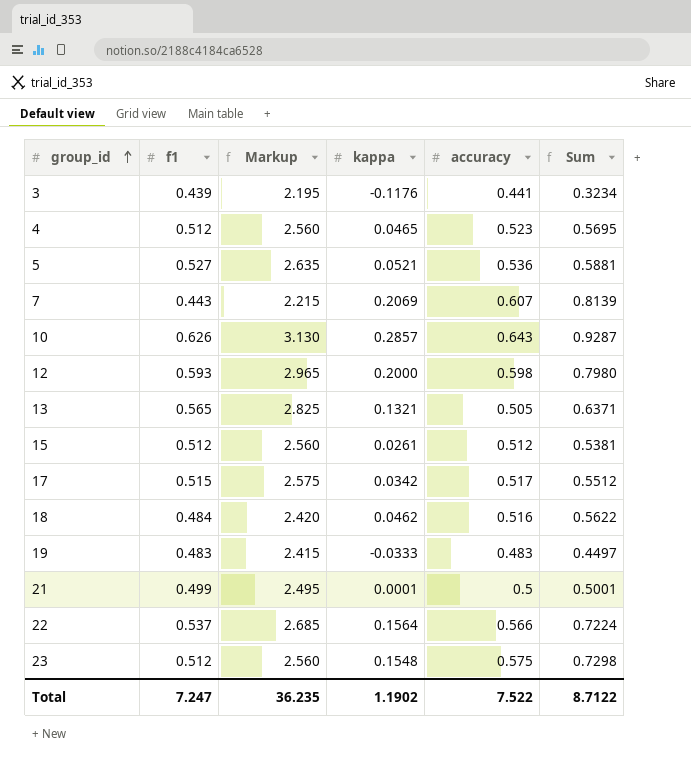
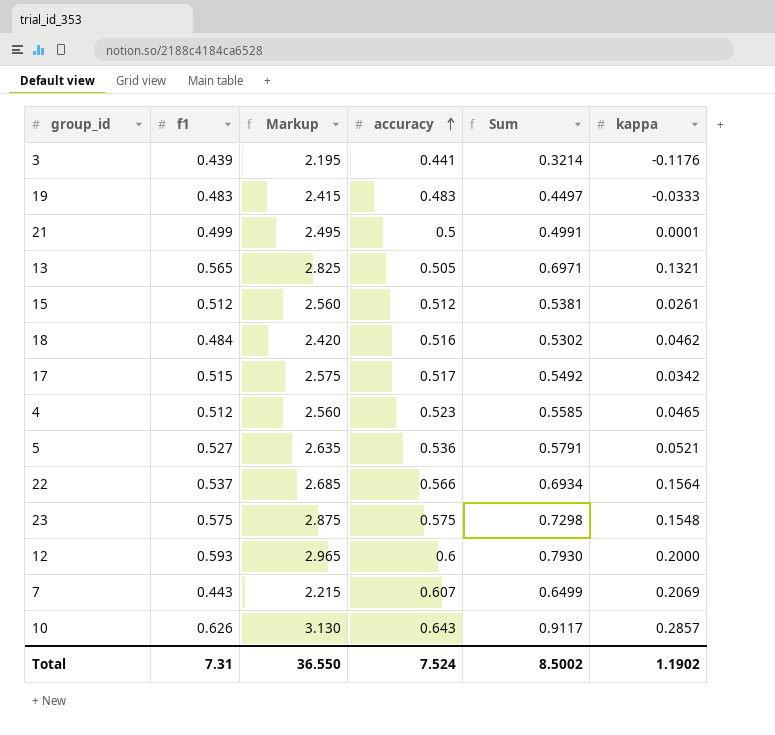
row order: group_id ascending -> accuracy ascending
column Sum | formula: [kappa] + [accuracy] -> [f1] + [kappa]
column kappa | position: 4 -> 6
23 | f1: 0.512 -> 0.575
23 | Markup: 2.560 -> 2.875
12 | accuracy: 0.598 -> 0.6
Total | f1: 7.247 -> 7.31
Total | Markup: 36.235 -> 36.550
Total | accuracy: 7.522 -> 7.524
Total | Sum: 8.7122 -> 8.5002

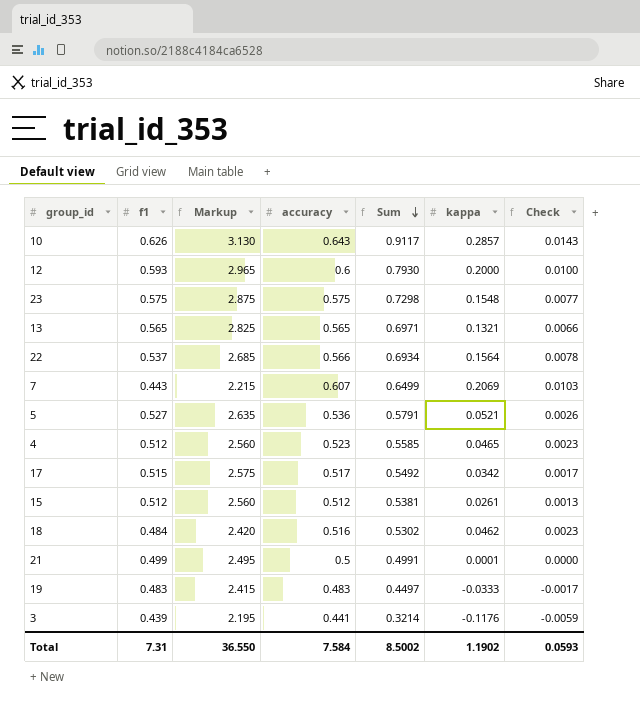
row order: accuracy ascending -> Sum descending
column Check | formula: none -> [kappa] * 0.05
13 | accuracy: 0.505 -> 0.565
Total | accuracy: 7.524 -> 7.584

